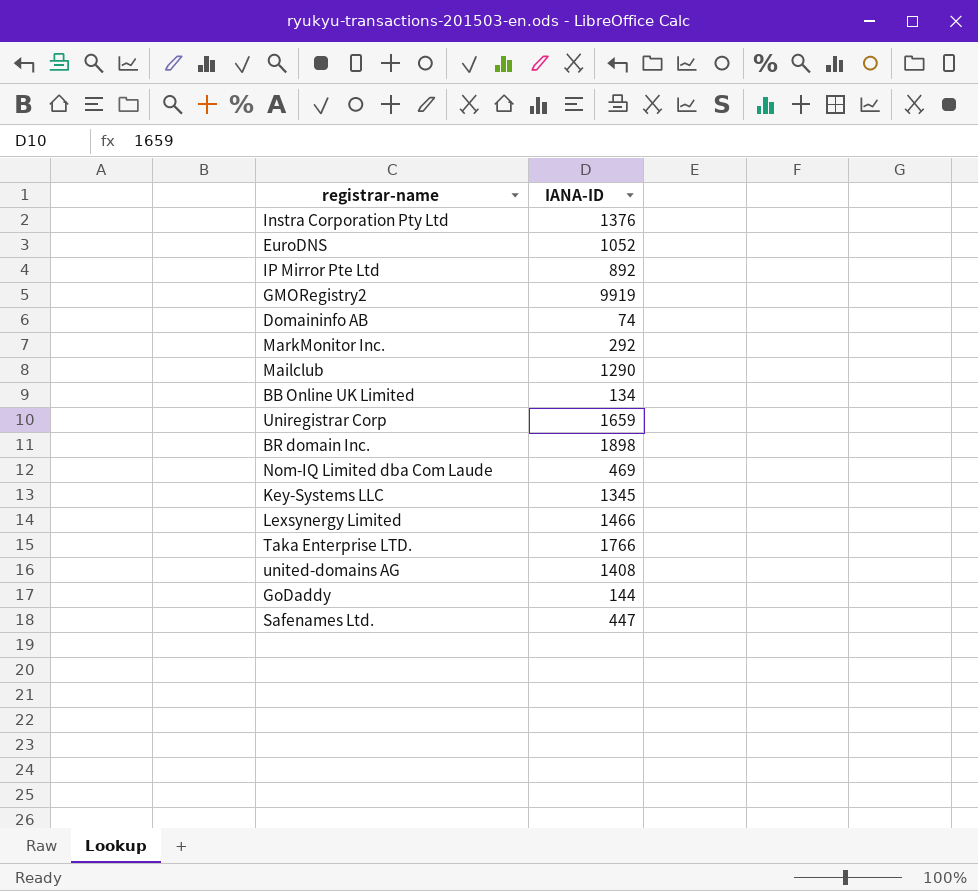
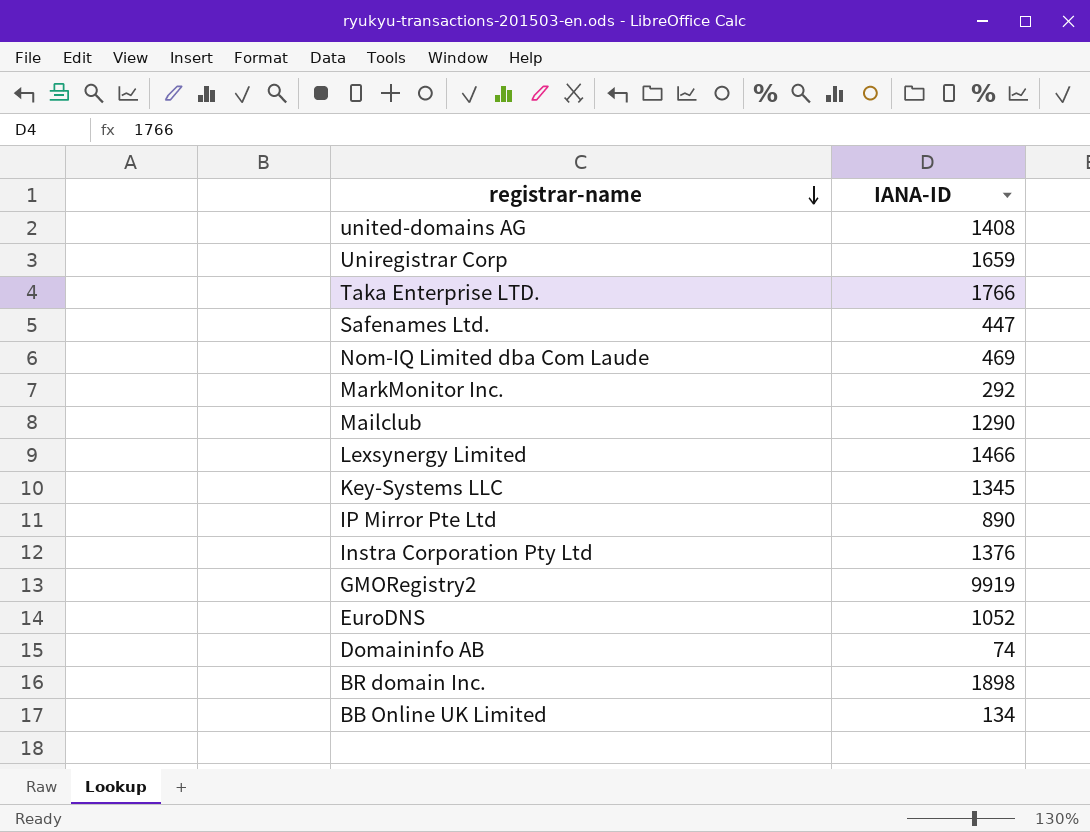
row order: none -> registrar-name descending
row GoDaddy: 144 -> none
IP Mirror Pte Ltd | IANA-ID: 892 -> 890

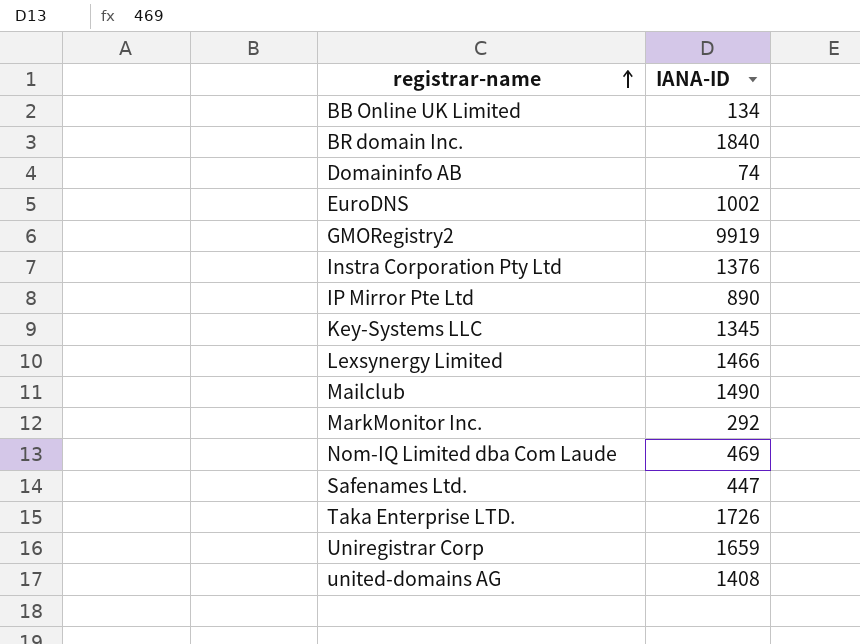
row order: registrar-name descending -> registrar-name ascending
BR domain Inc. | IANA-ID: 1898 -> 1840
EuroDNS | IANA-ID: 1052 -> 1002
Mailclub | IANA-ID: 1290 -> 1490
Taka Enterprise LTD. | IANA-ID: 1766 -> 1726

